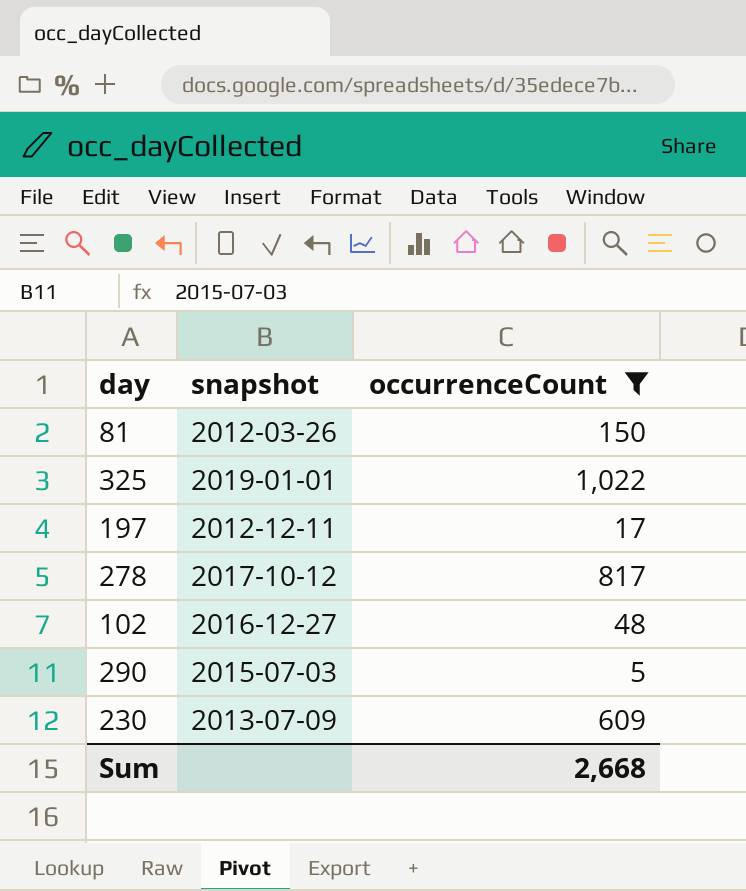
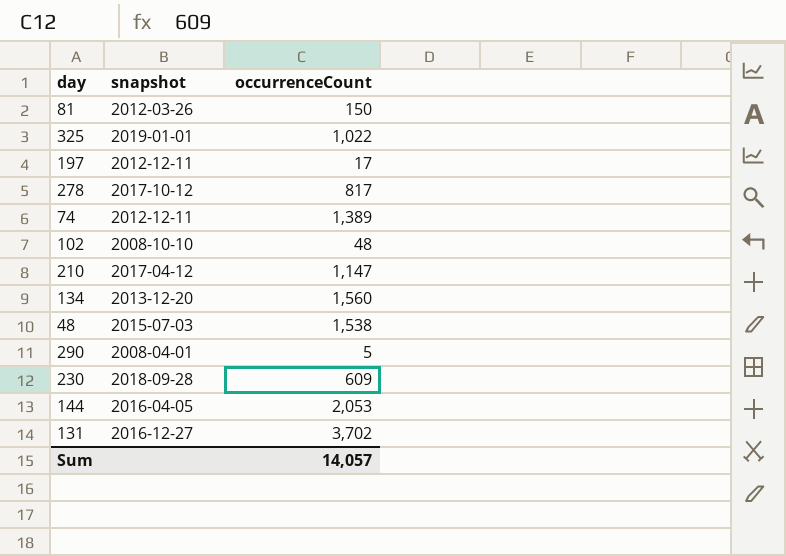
filter: occurrenceCount <= 1,022 -> none
102 | snapshot: 2016-12-27 -> 2008-10-10
290 | snapshot: 2015-07-03 -> 2008-04-01
230 | snapshot: 2013-07-09 -> 2018-09-28
Sum | occurrenceCount: 2,668 -> 14,057

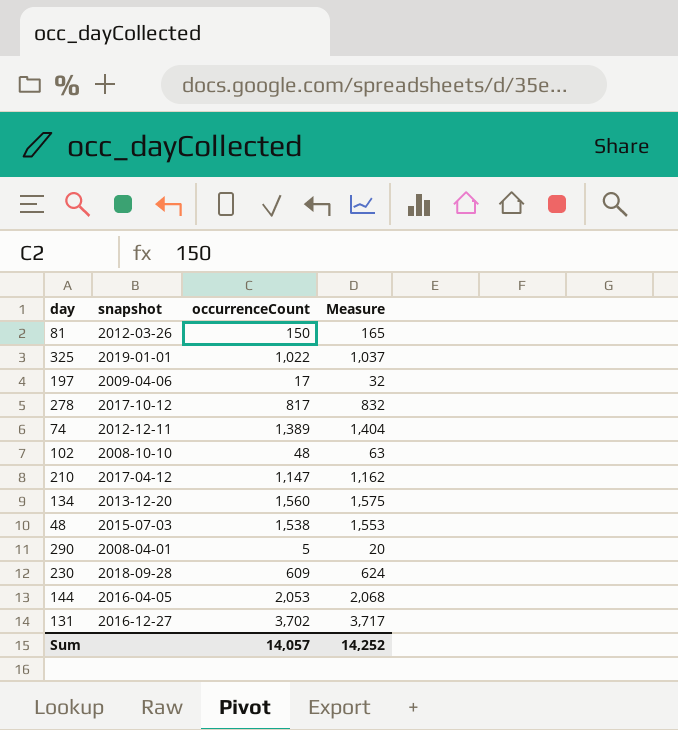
column Measure | formula: none -> [occurrenceCount] + 15
197 | snapshot: 2012-12-11 -> 2009-04-06

